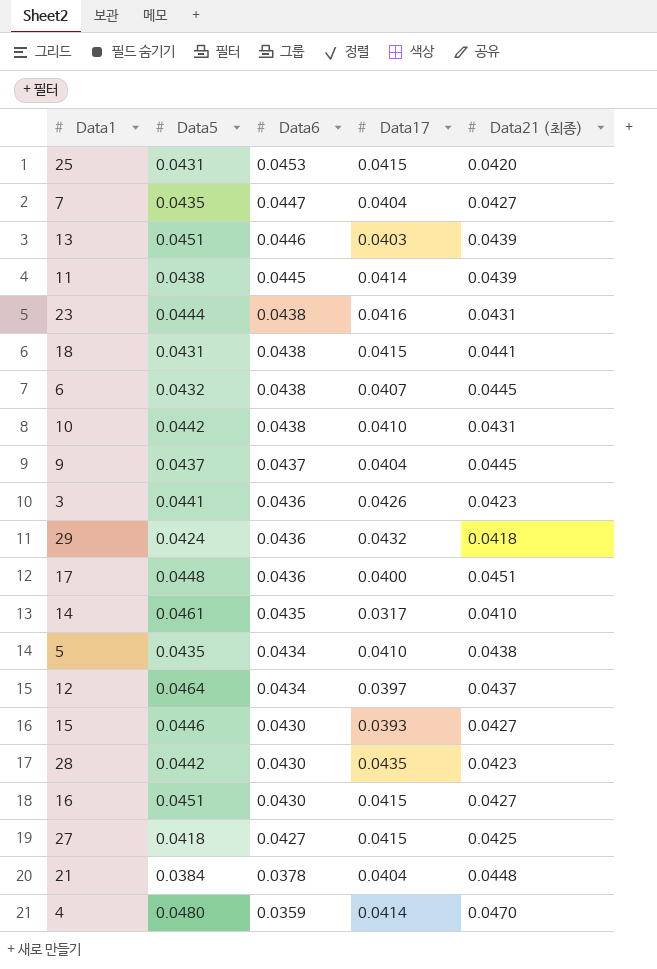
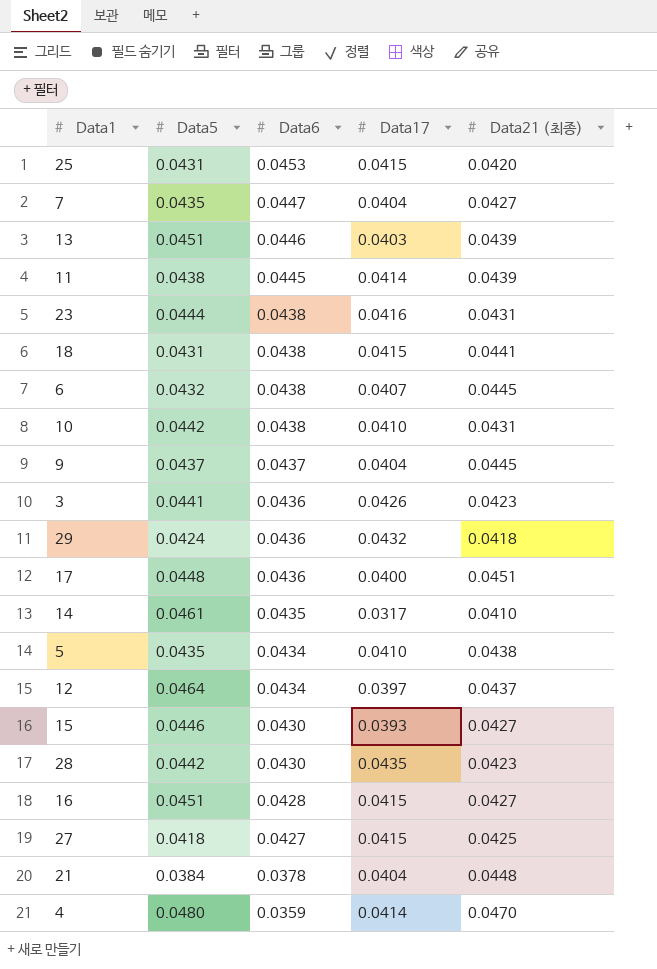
16 | Data6: 0.0430 -> 0.0428

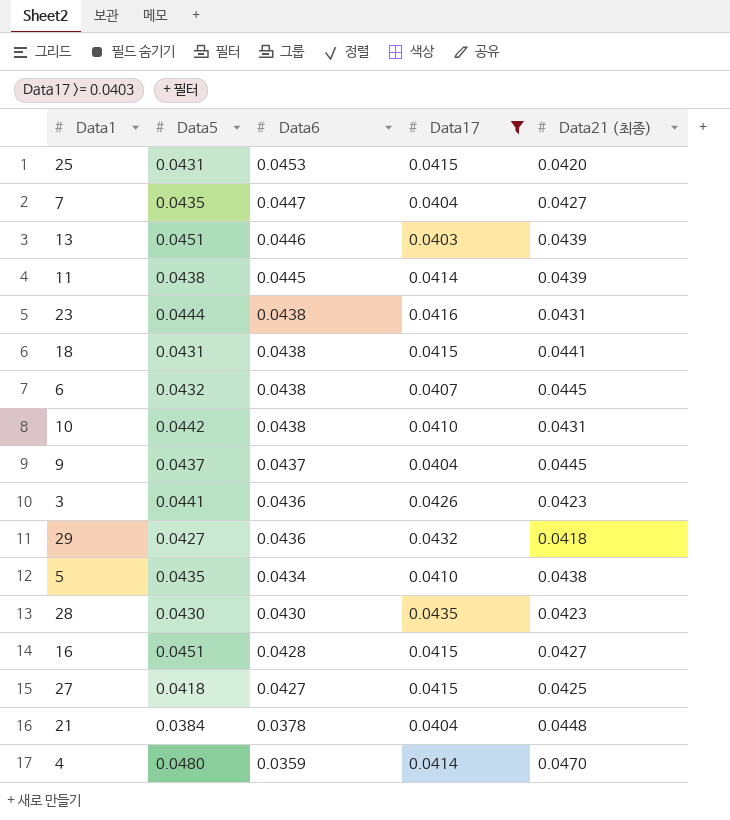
filter: none -> Data17 >= 0.0403
29 | Data5: 0.0424 -> 0.0427
28 | Data5: 0.0442 -> 0.0430

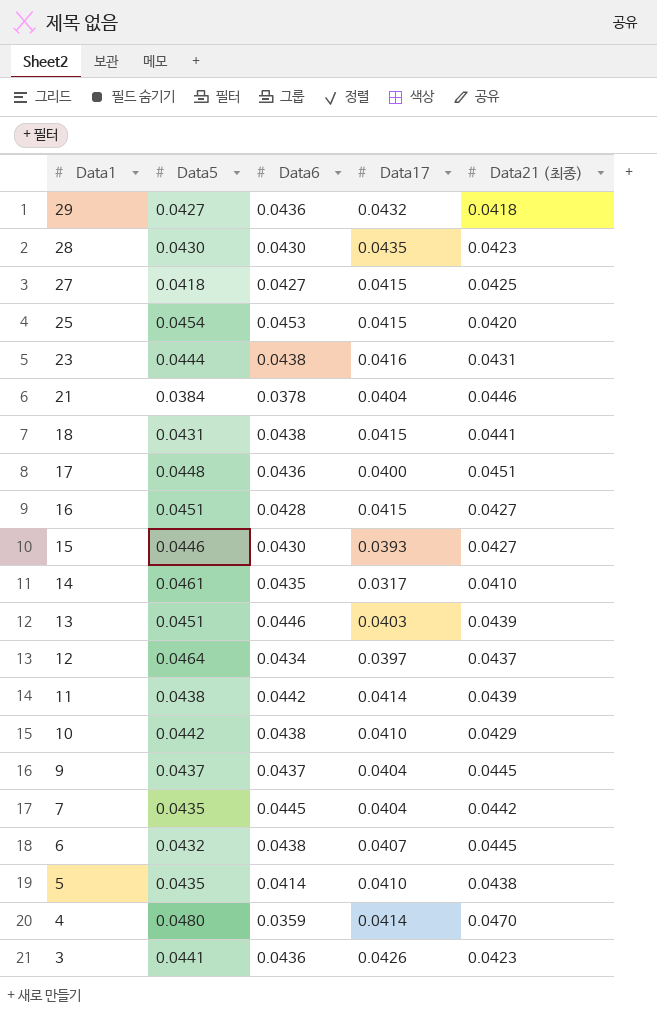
filter: Data17 >= 0.0403 -> none
row order: Data6 descending -> Data1 descending
25 | Data5: 0.0431 -> 0.0454
21 | Data21 (최종): 0.0448 -> 0.0446
11 | Data6: 0.0445 -> 0.0442
10 | Data21 (최종): 0.0431 -> 0.0429
7 | Data6: 0.0447 -> 0.0445
7 | Data21 (최종): 0.0427 -> 0.0442
5 | Data6: 0.0434 -> 0.0414

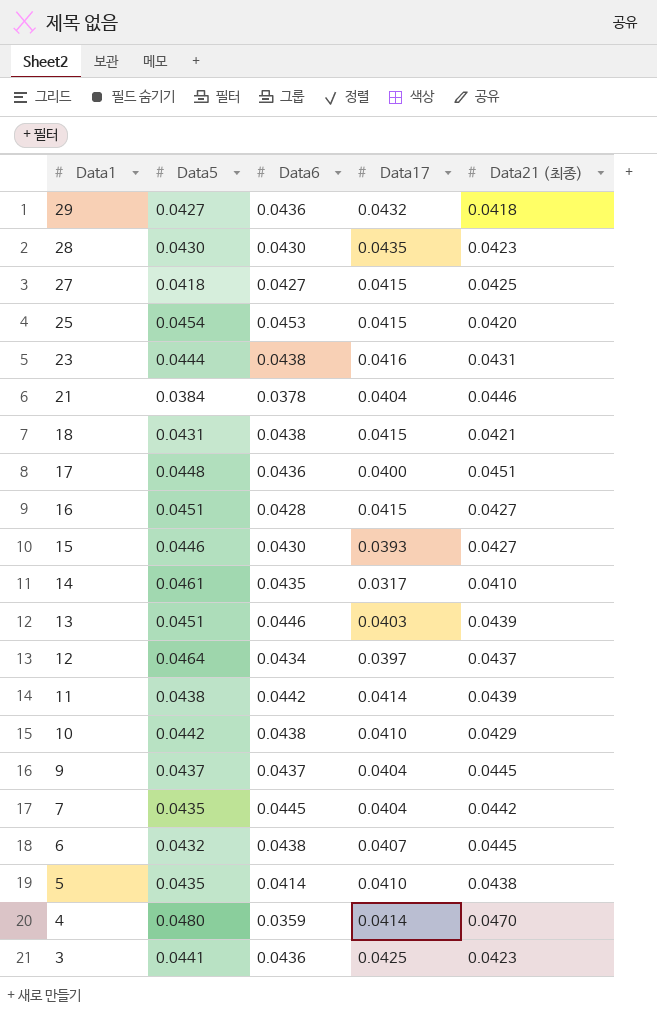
18 | Data21 (최종): 0.0441 -> 0.0421
3 | Data17: 0.0426 -> 0.0425

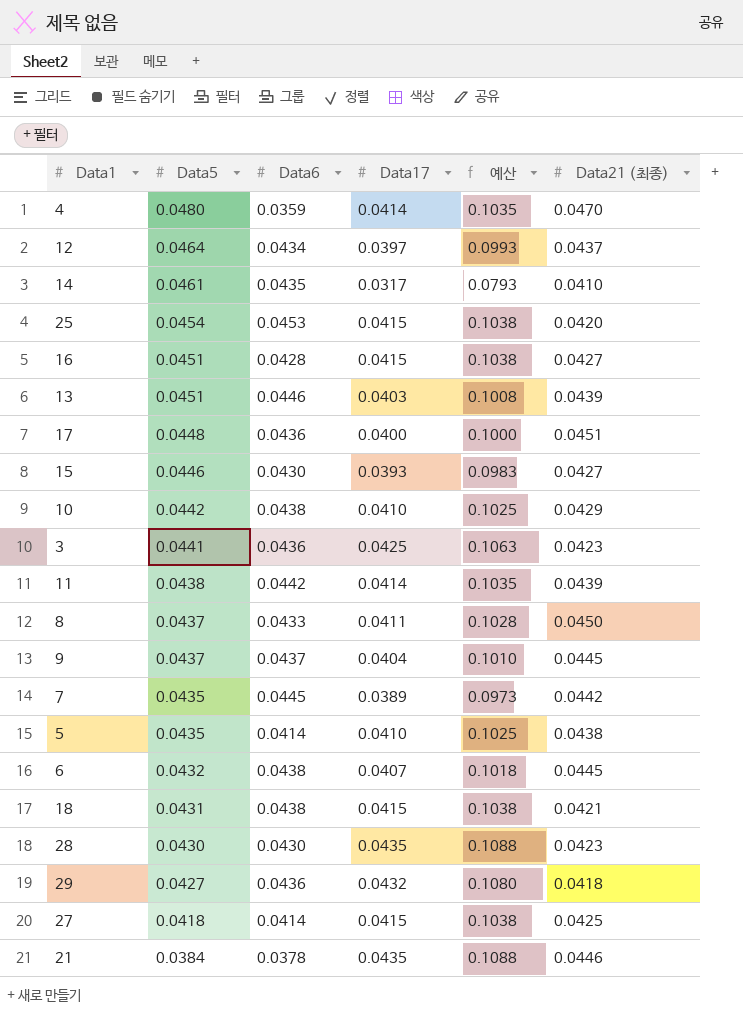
row order: Data1 descending -> Data5 descending
column 예산 | formula: none -> [Data17] * 2.5
row 23: 0.0444 | 0.0438 | 0.0416 | 0.0431 -> none
row 8: none -> 0.0437 | 0.0433 | 0.0411 | 0.1028 | 0.0450
7 | Data17: 0.0404 -> 0.0389
27 | Data6: 0.0427 -> 0.0414
21 | Data17: 0.0404 -> 0.0435

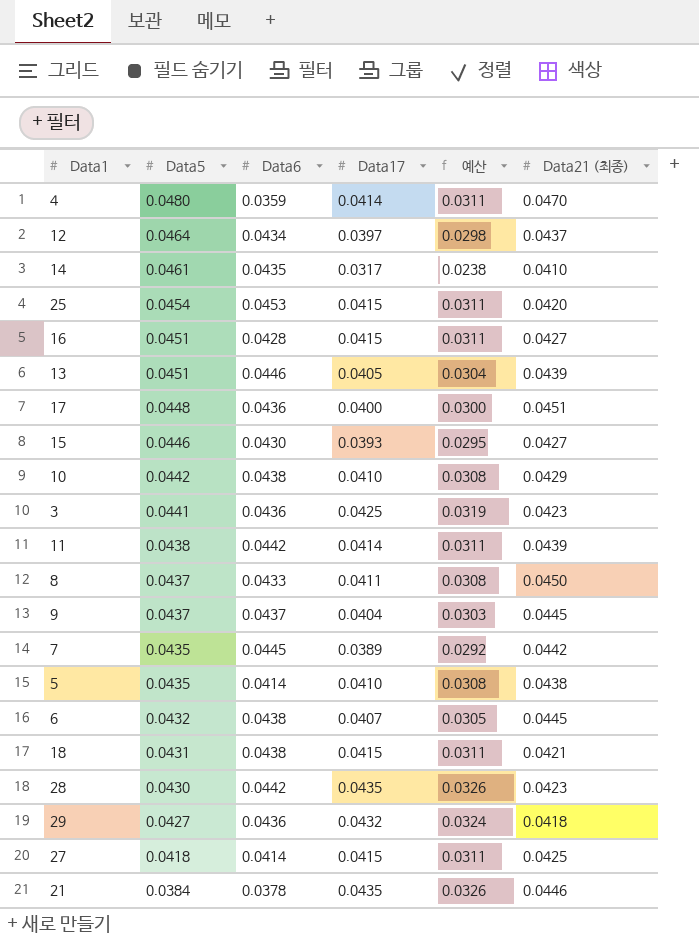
column 예산 | formula: [Data17] * 2.5 -> [Data17] * 0.75
13 | Data17: 0.0403 -> 0.0405
28 | Data6: 0.0430 -> 0.0442

